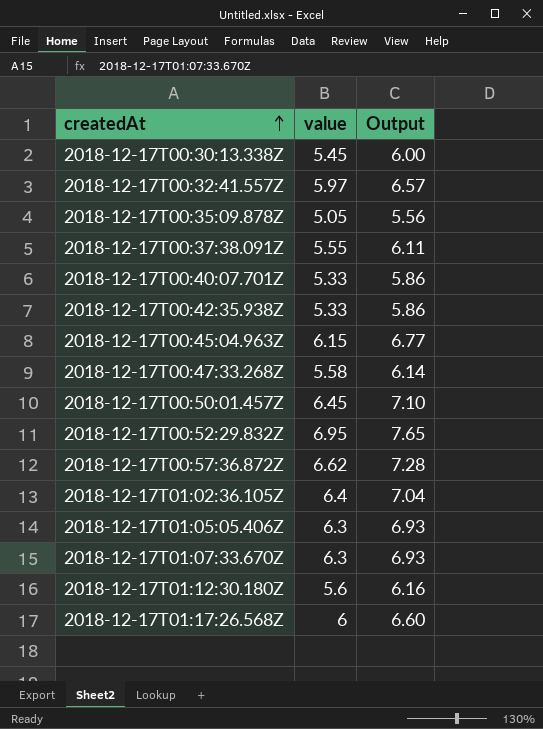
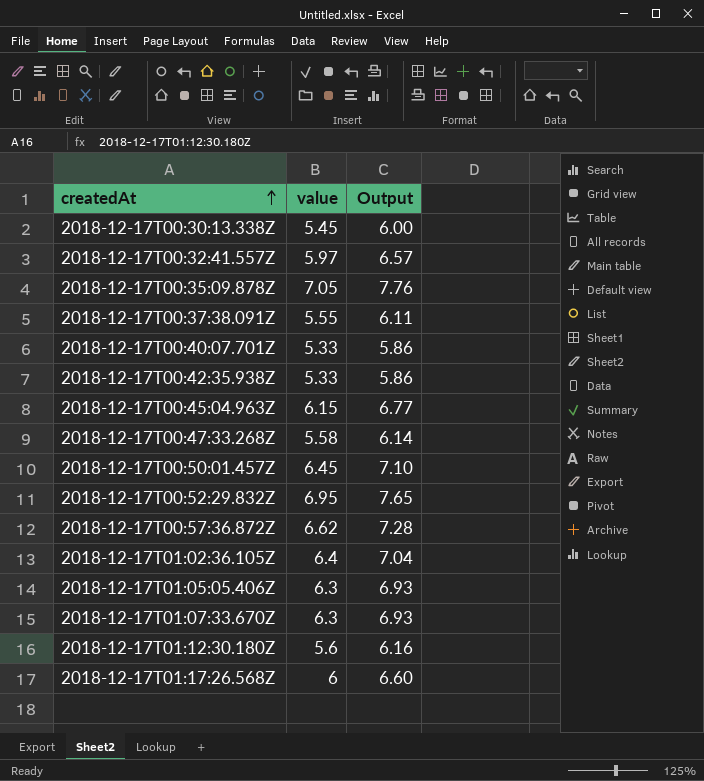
2018-12-17T00:35:09.878Z | value: 5.05 -> 7.05
2018-12-17T00:35:09.878Z | Output: 5.56 -> 7.76

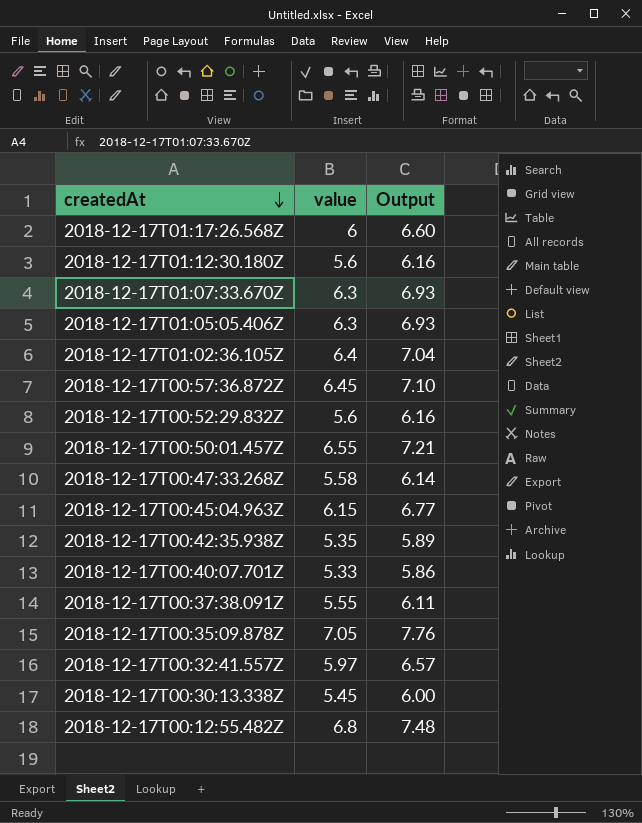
row order: createdAt ascending -> createdAt descending
2018-12-17T00:57:36.872Z | value: 6.62 -> 6.45
2018-12-17T00:57:36.872Z | Output: 7.28 -> 7.10
2018-12-17T00:52:29.832Z | value: 6.95 -> 5.6
2018-12-17T00:52:29.832Z | Output: 7.65 -> 6.16
2018-12-17T00:50:01.457Z | value: 6.45 -> 6.55
2018-12-17T00:50:01.457Z | Output: 7.10 -> 7.21
2018-12-17T00:42:35.938Z | value: 5.33 -> 5.35
2018-12-17T00:42:35.938Z | Output: 5.86 -> 5.89
row 2018-12-17T00:12:55.482Z: none -> 6.8 | 7.48

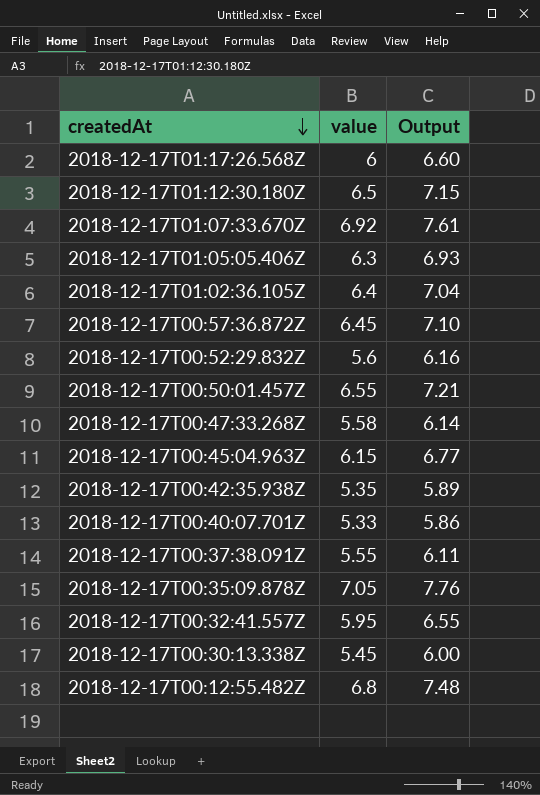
2018-12-17T01:12:30.180Z | value: 5.6 -> 6.5
2018-12-17T01:12:30.180Z | Output: 6.16 -> 7.15
2018-12-17T01:07:33.670Z | value: 6.3 -> 6.92
2018-12-17T01:07:33.670Z | Output: 6.93 -> 7.61
2018-12-17T00:32:41.557Z | value: 5.97 -> 5.95
2018-12-17T00:32:41.557Z | Output: 6.57 -> 6.55

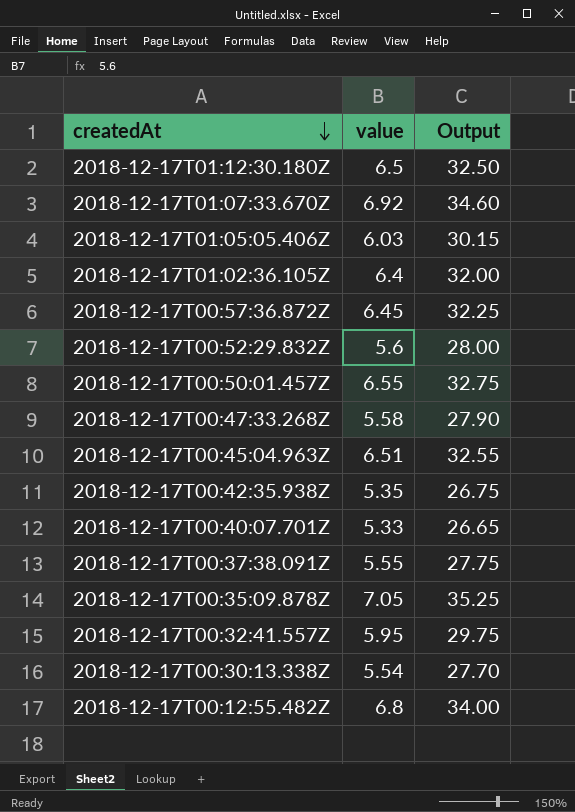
column Output | formula: [value] * 1.1 -> [value] * 5
row 2018-12-17T01:17:26.568Z: 6 | 6.60 -> none
2018-12-17T01:05:05.406Z | value: 6.3 -> 6.03
2018-12-17T00:45:04.963Z | value: 6.15 -> 6.51
2018-12-17T00:30:13.338Z | value: 5.45 -> 5.54

